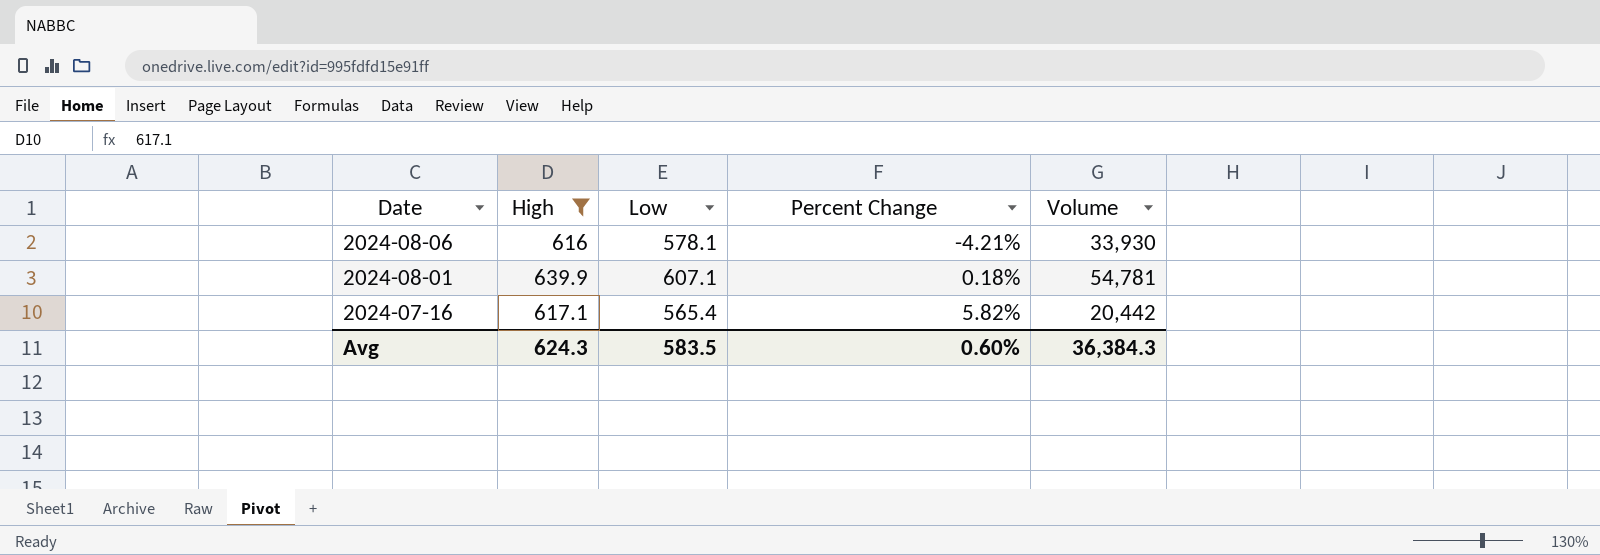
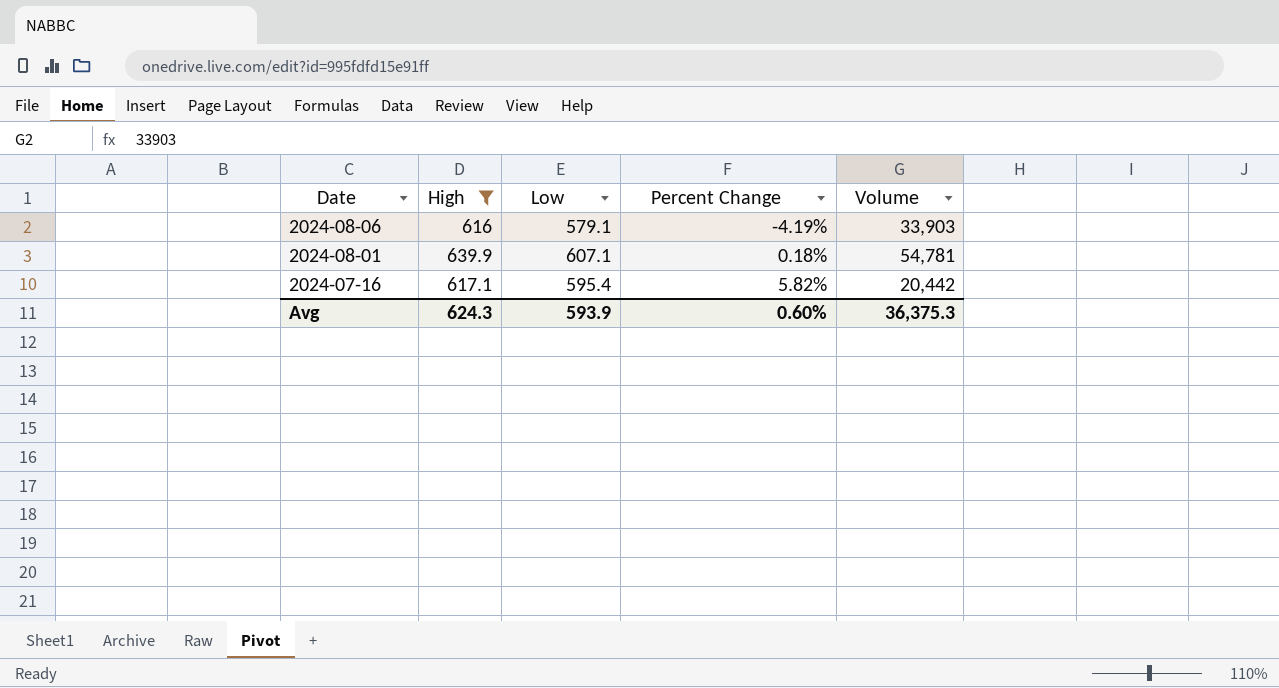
2024-08-06 | Low: 578.1 -> 579.1
2024-08-06 | Percent Change: -4.21% -> -4.19%
2024-08-06 | Volume: 33,930 -> 33,903
2024-07-16 | Low: 565.4 -> 595.4
Avg | Low: 583.5 -> 593.9
Avg | Volume: 36,384.3 -> 36,375.3

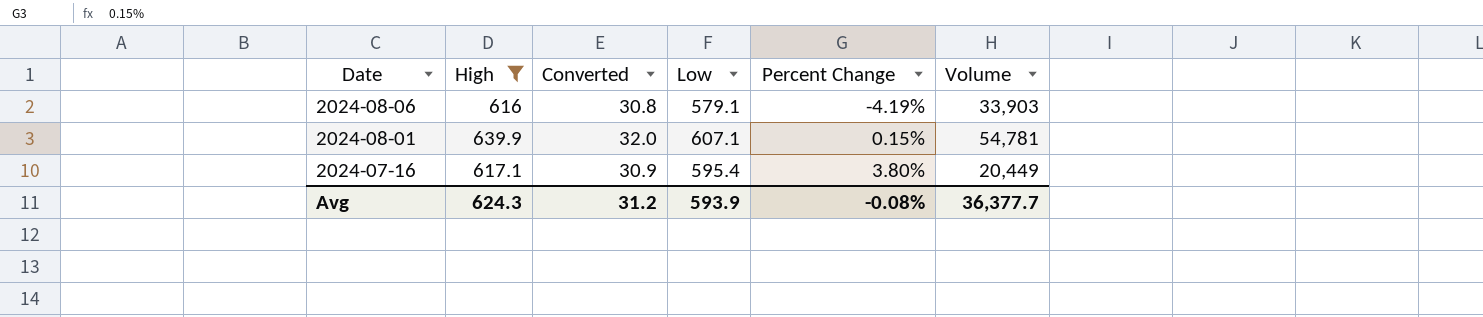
column Converted | formula: none -> [High] * 0.05
2024-08-01 | Percent Change: 0.18% -> 0.15%
2024-07-16 | Percent Change: 5.82% -> 3.80%
2024-07-16 | Volume: 20,442 -> 20,449
Avg | Percent Change: 0.60% -> -0.08%
Avg | Volume: 36,375.3 -> 36,377.7

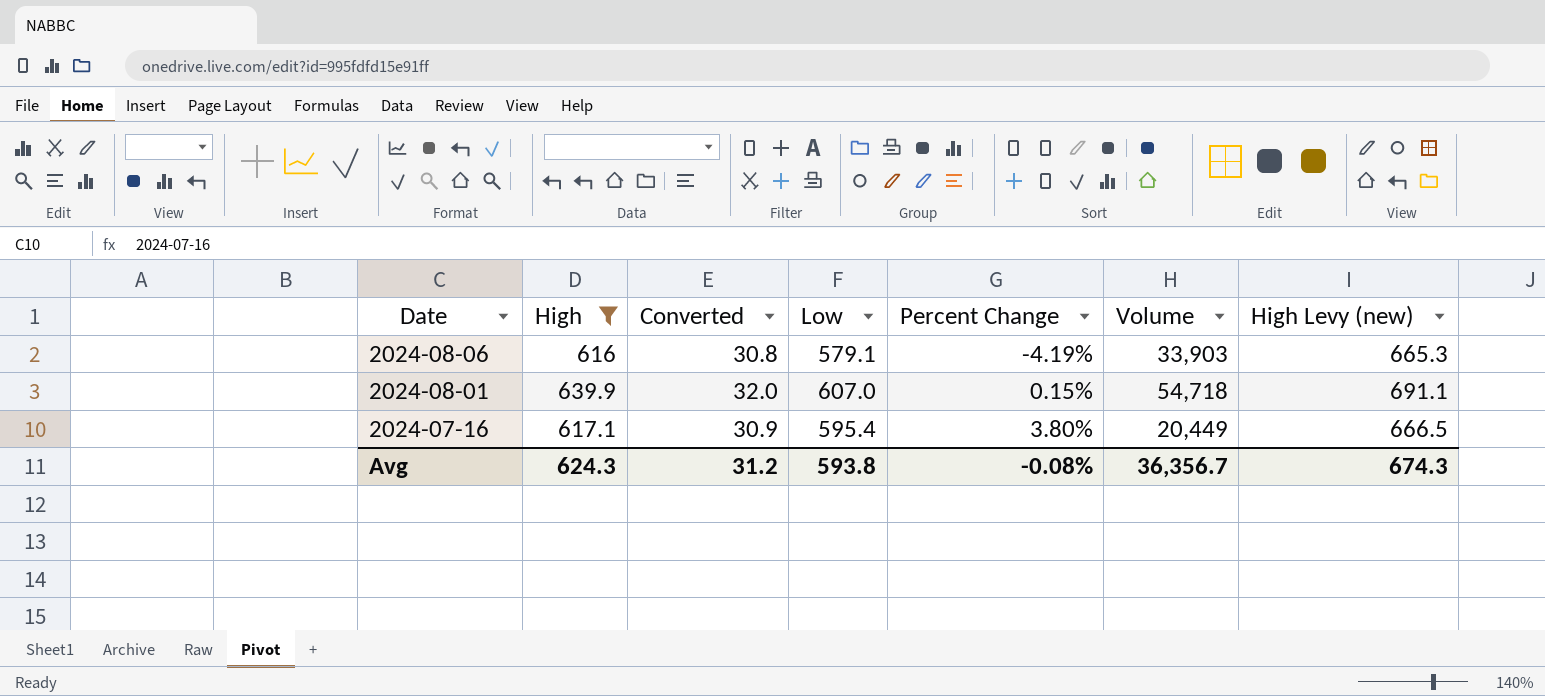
column High Levy (new) | formula: none -> [High] * 1.08
2024-08-01 | Low: 607.1 -> 607.0
2024-08-01 | Volume: 54,781 -> 54,718
Avg | Low: 593.9 -> 593.8
Avg | Volume: 36,377.7 -> 36,356.7

